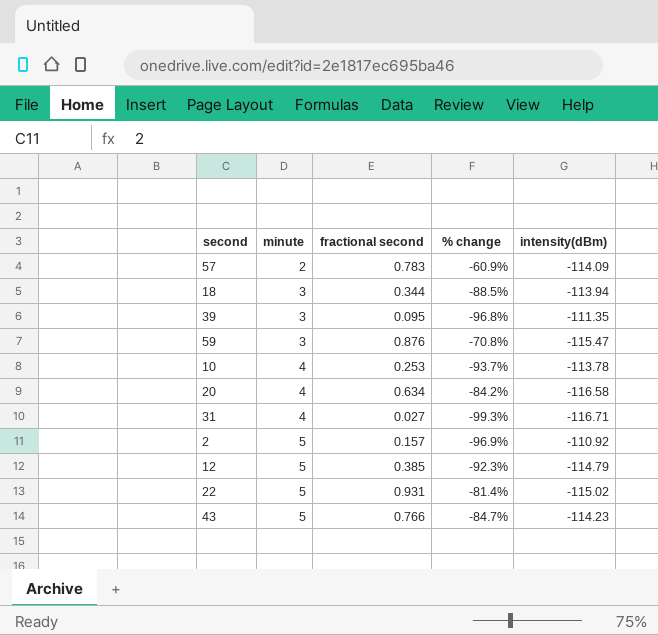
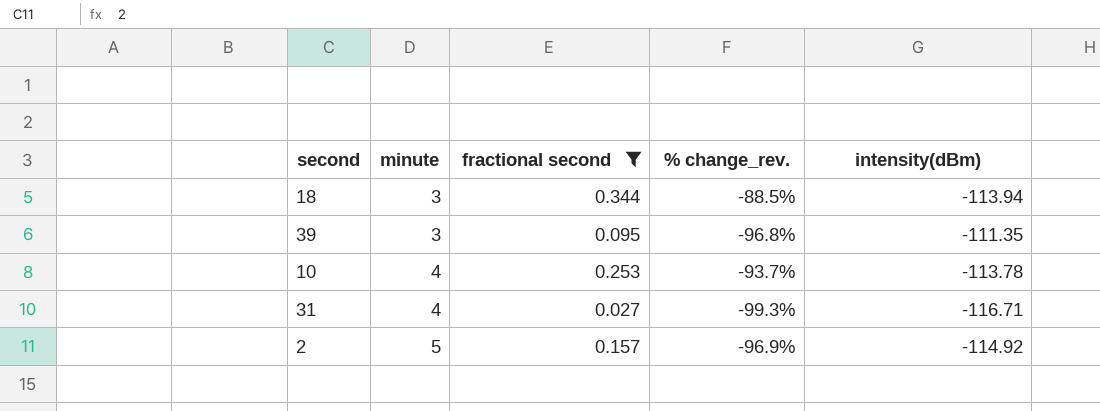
filter: none -> fractional second <= 0.344
column name: % change -> % change_rev.
2 | intensity(dBm): -110.92 -> -114.92

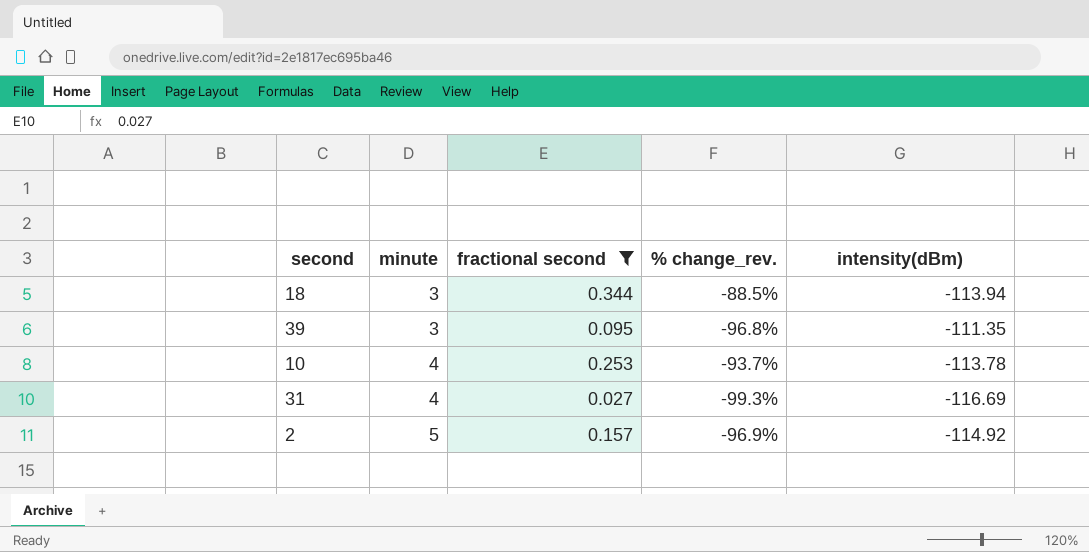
31 | intensity(dBm): -116.71 -> -116.69

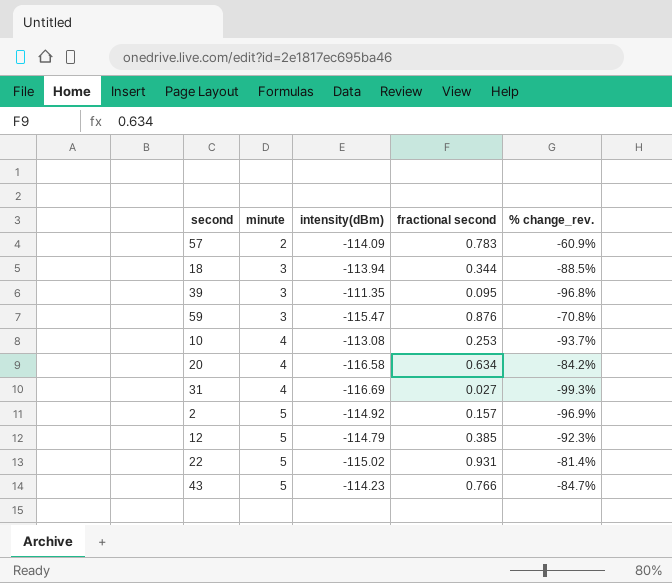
filter: fractional second <= 0.344 -> none
column intensity(dBm) | position: 5 -> 3
10 | intensity(dBm): -113.78 -> -113.08

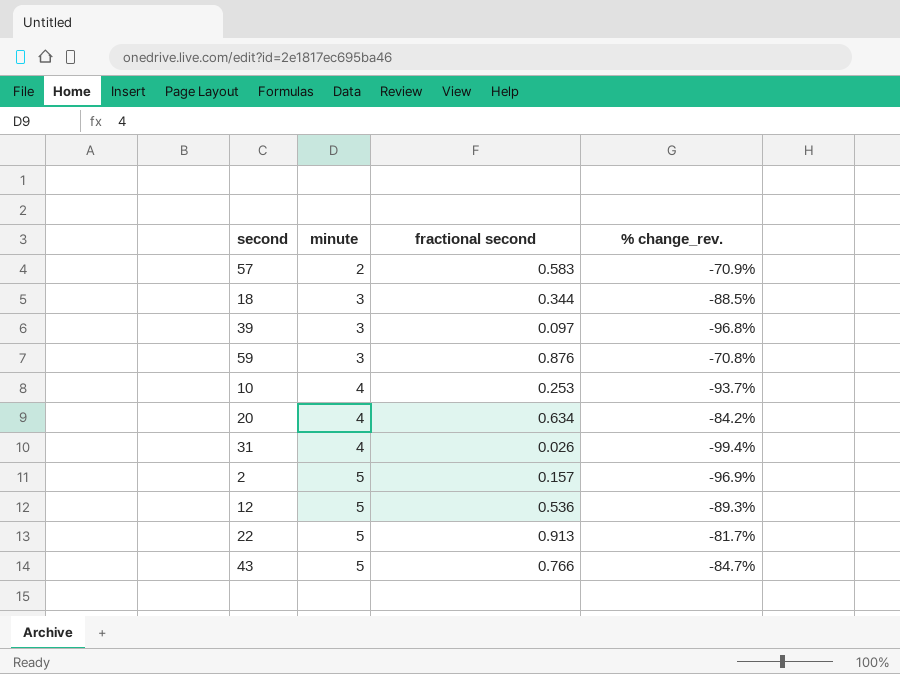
column intensity(dBm) | position: 3 -> none
57 | fractional second: 0.783 -> 0.583
57 | % change_rev.: -60.9% -> -70.9%
39 | fractional second: 0.095 -> 0.097
31 | fractional second: 0.027 -> 0.026
31 | % change_rev.: -99.3% -> -99.4%
12 | fractional second: 0.385 -> 0.536
12 | % change_rev.: -92.3% -> -89.3%
22 | fractional second: 0.931 -> 0.913
22 | % change_rev.: -81.4% -> -81.7%

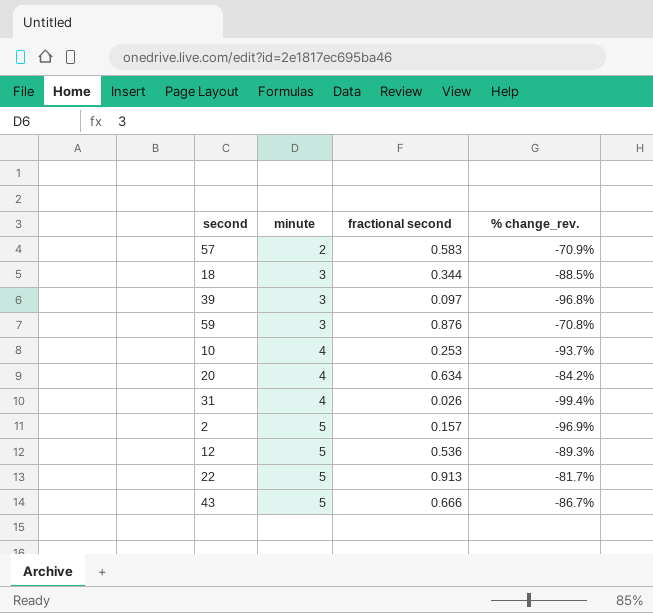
43 | fractional second: 0.766 -> 0.666
43 | % change_rev.: -84.7% -> -86.7%

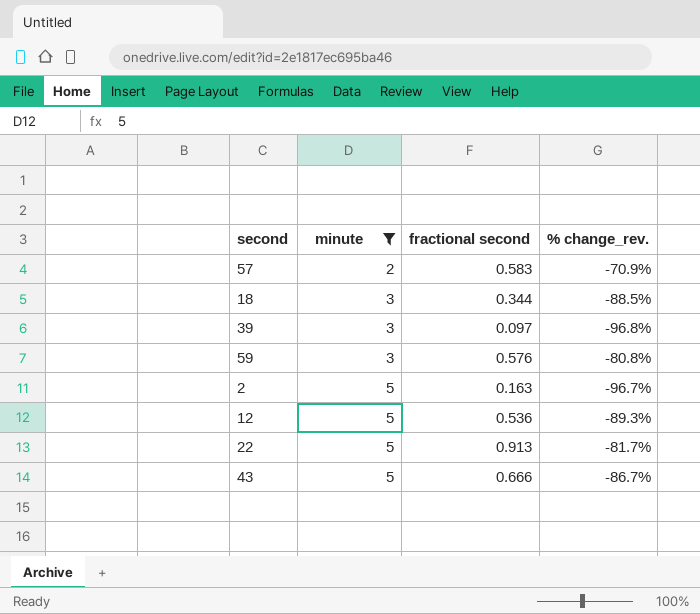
filter: none -> minute != 4
59 | fractional second: 0.876 -> 0.576
59 | % change_rev.: -70.8% -> -80.8%
2 | fractional second: 0.157 -> 0.163
2 | % change_rev.: -96.9% -> -96.7%

